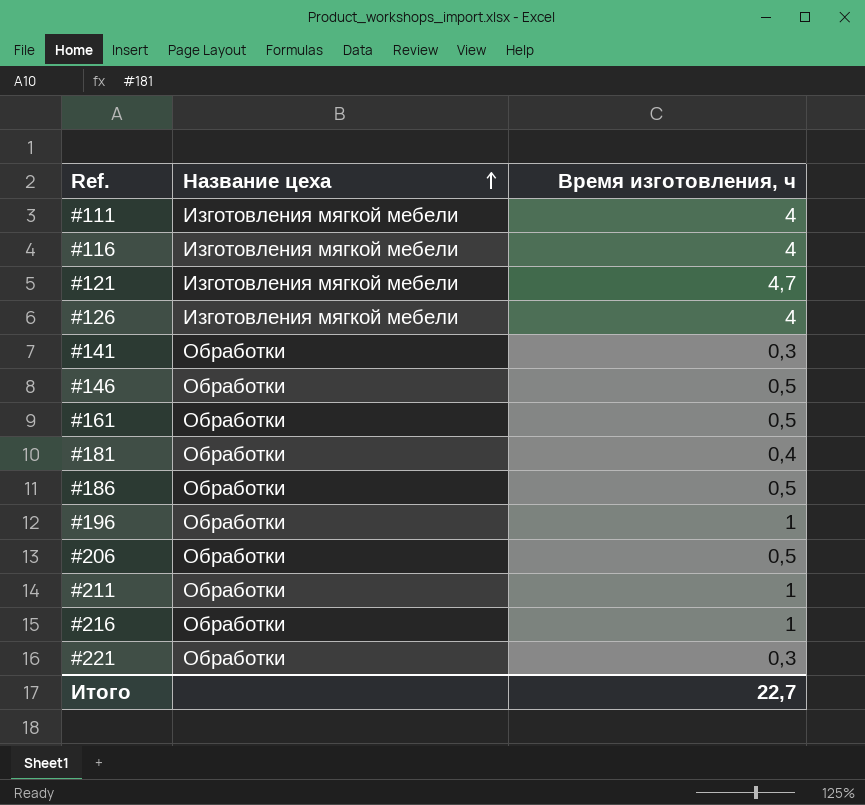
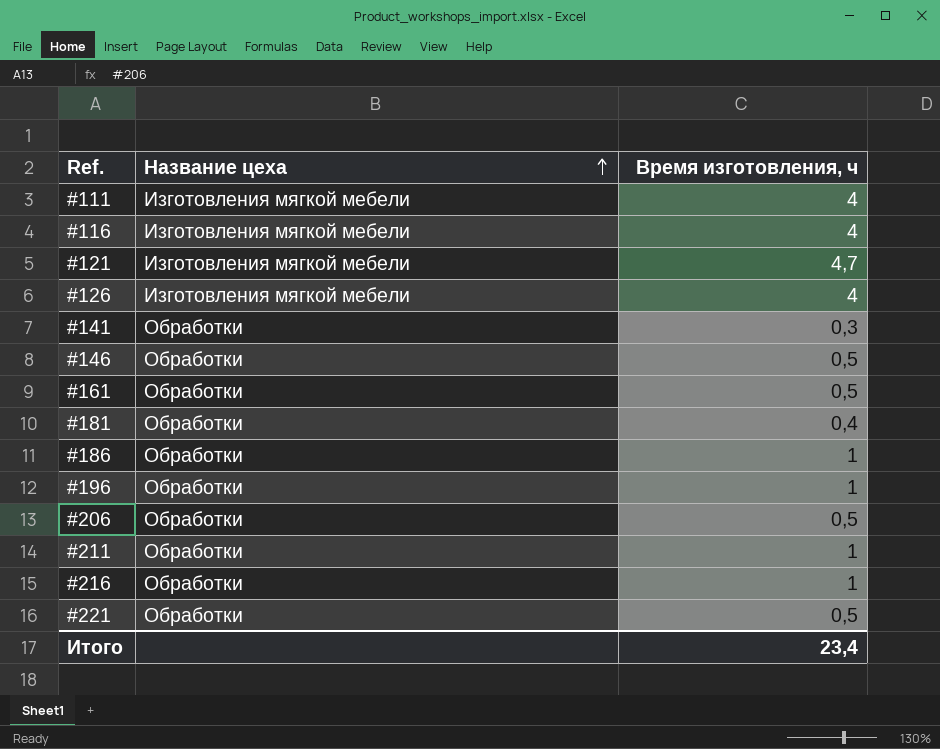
#186 | Время изготовления, ч: 0,5 -> 1
#221 | Время изготовления, ч: 0,3 -> 0,5
Итого | Время изготовления, ч: 22,7 -> 23,4

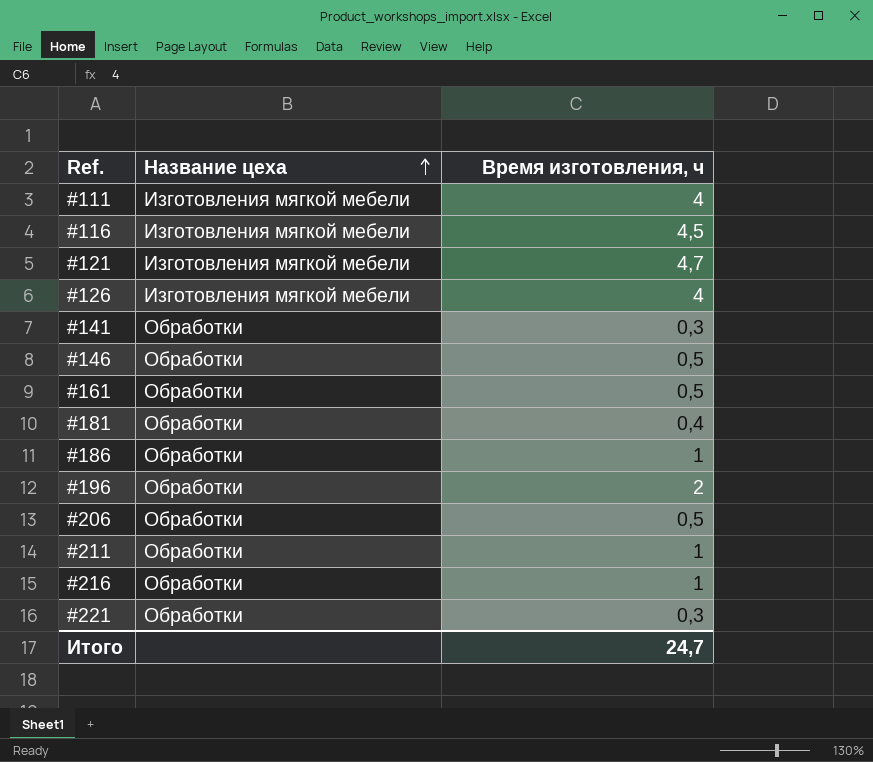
#116 | Время изготовления, ч: 4 -> 4,5
#196 | Время изготовления, ч: 1 -> 2
#221 | Время изготовления, ч: 0,5 -> 0,3
Итого | Время изготовления, ч: 23,4 -> 24,7

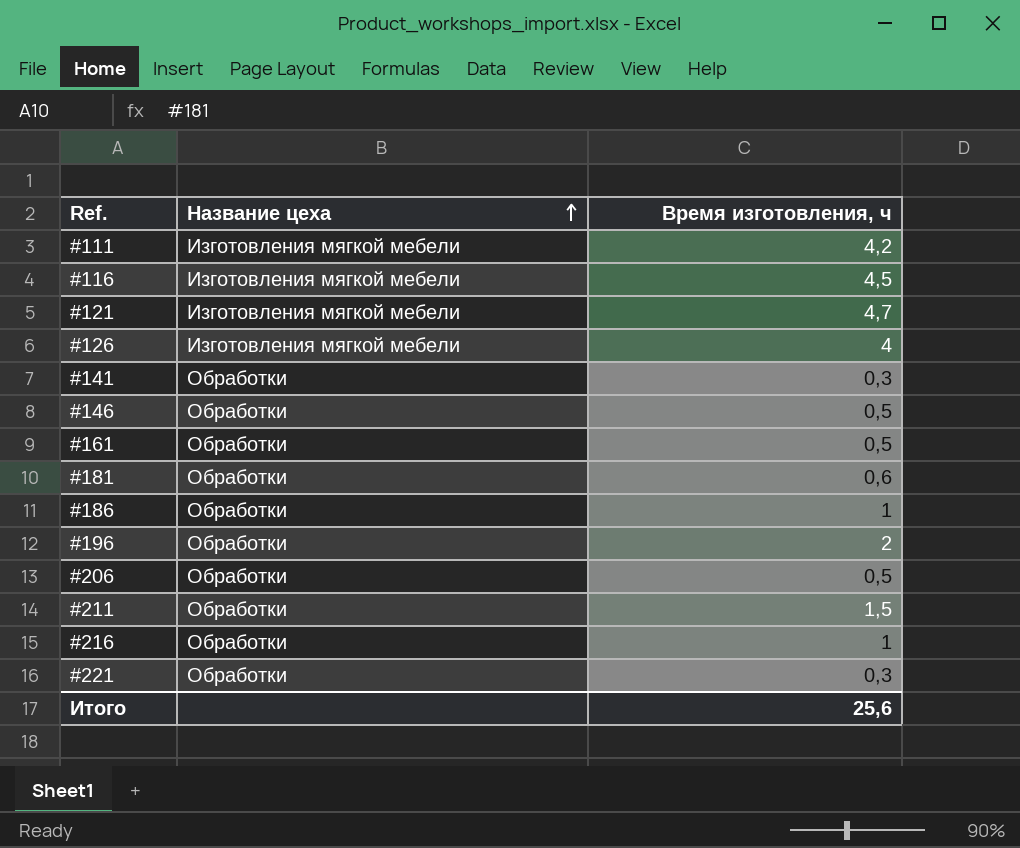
#111 | Время изготовления, ч: 4 -> 4,2
#181 | Время изготовления, ч: 0,4 -> 0,6
#211 | Время изготовления, ч: 1 -> 1,5
Итого | Время изготовления, ч: 24,7 -> 25,6

